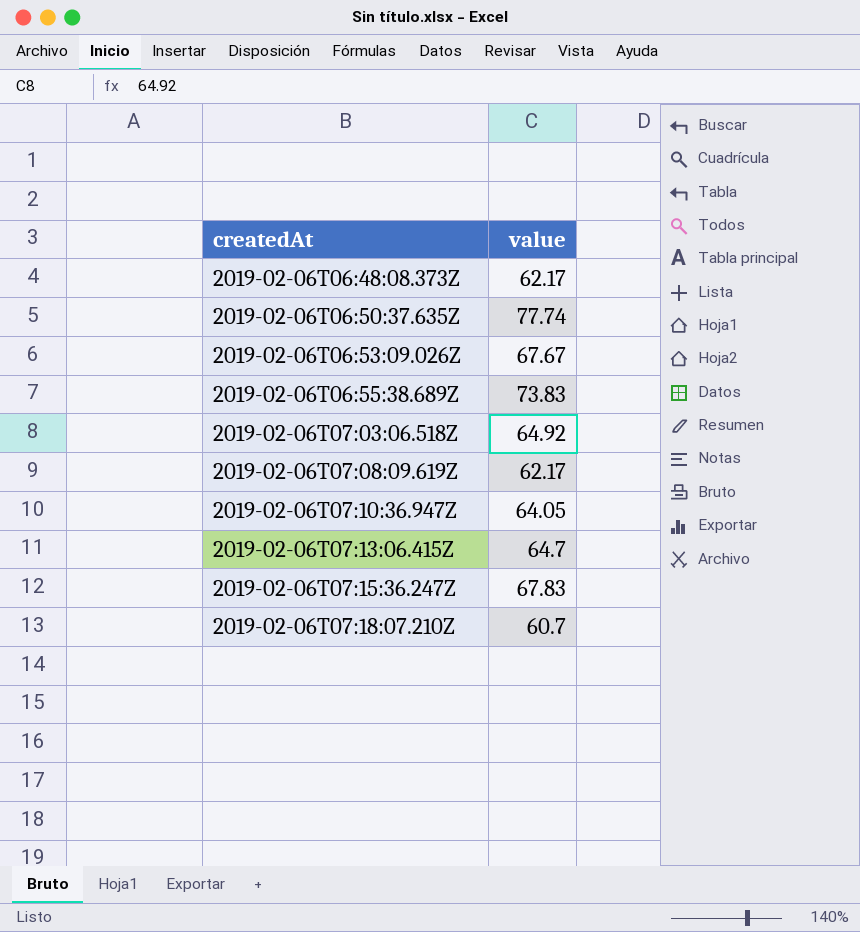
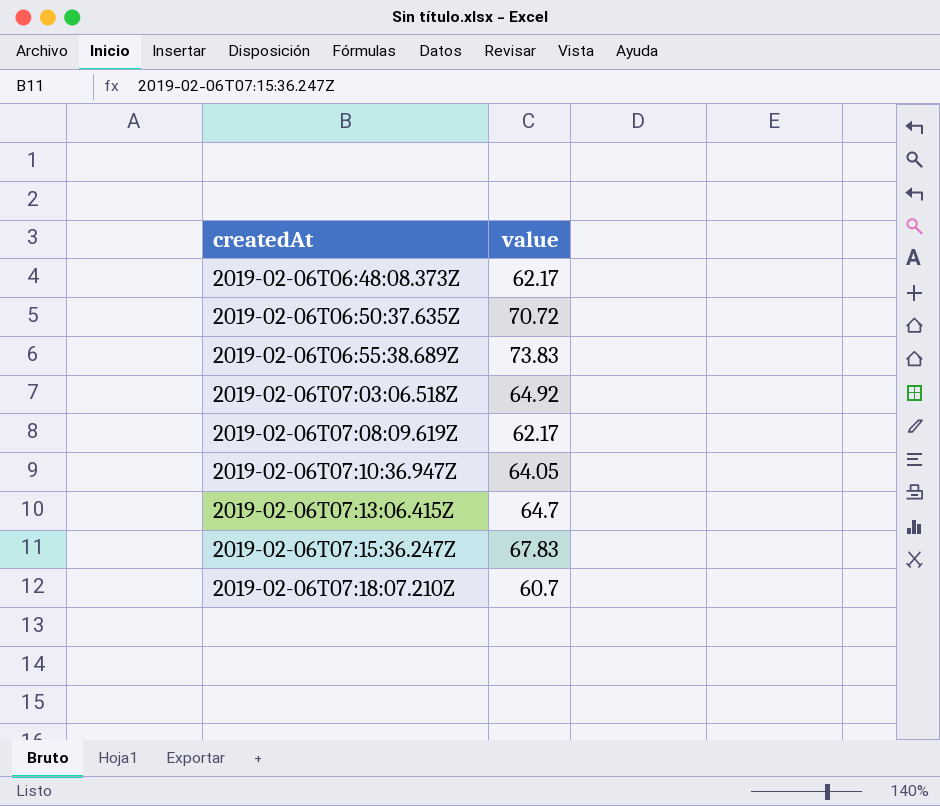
row 2019-02-06T06:53:09.026Z: 67.67 -> none
2019-02-06T06:50:37.635Z | value: 77.74 -> 70.72

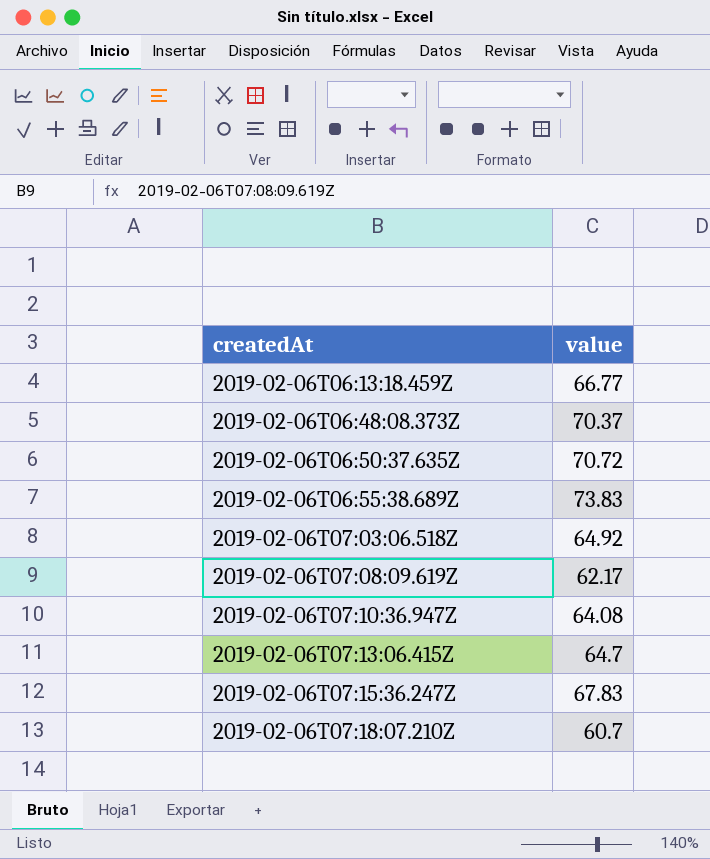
row 2019-02-06T06:13:18.459Z: none -> 66.77
2019-02-06T06:48:08.373Z | value: 62.17 -> 70.37
2019-02-06T07:10:36.947Z | value: 64.05 -> 64.08

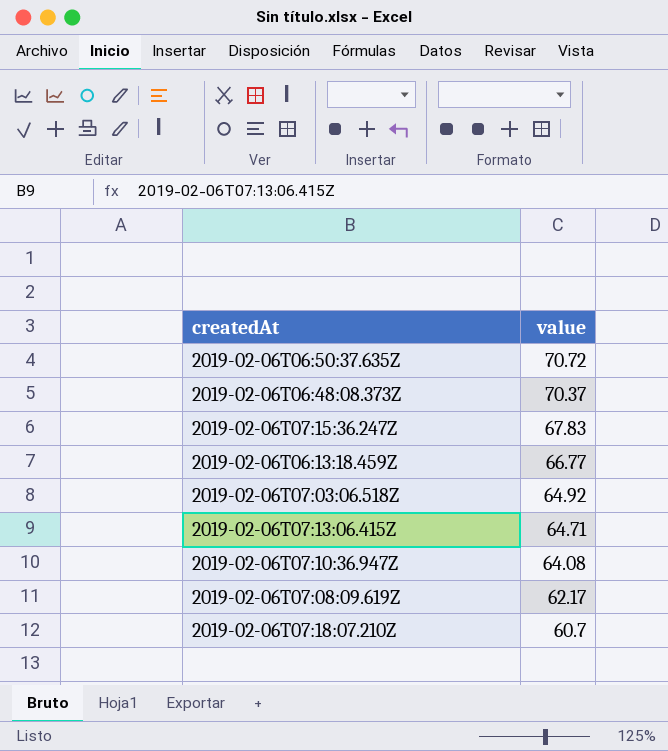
row order: createdAt ascending -> value descending
row 2019-02-06T06:55:38.689Z: 73.83 -> none
2019-02-06T07:13:06.415Z | value: 64.7 -> 64.71

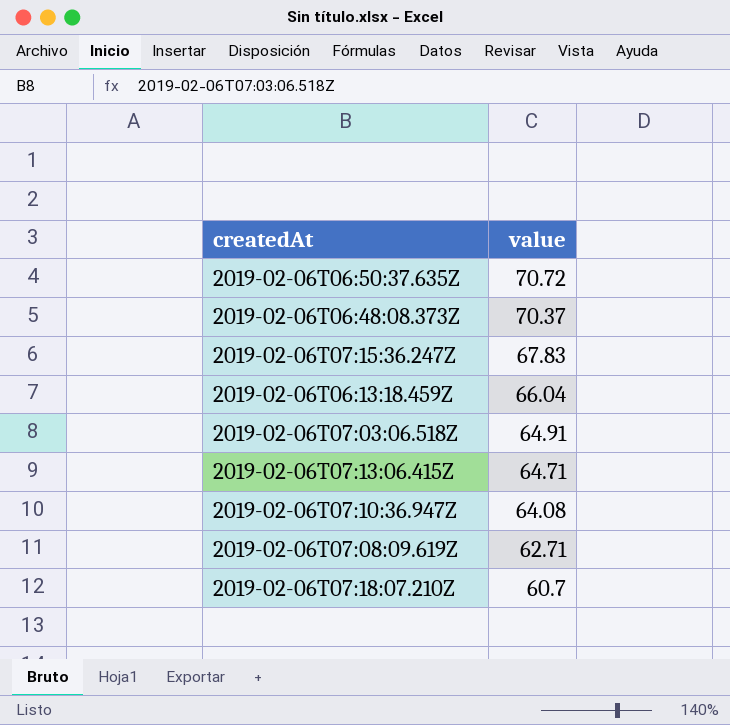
2019-02-06T06:13:18.459Z | value: 66.77 -> 66.04
2019-02-06T07:03:06.518Z | value: 64.92 -> 64.91
2019-02-06T07:08:09.619Z | value: 62.17 -> 62.71

